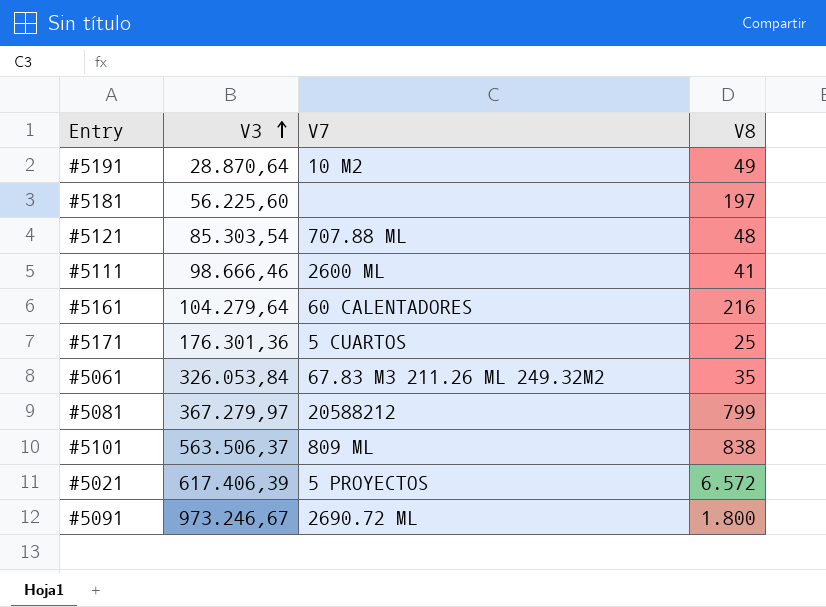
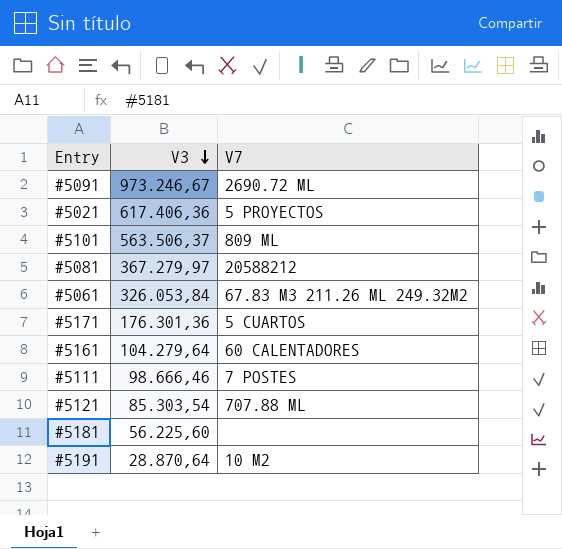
row order: V3 ascending -> V3 descending
column V8 | position: 4 -> none
#5021 | V3: 617.406,39 -> 617.406,36
#5111 | V7: 2600 ML -> 7 POSTES

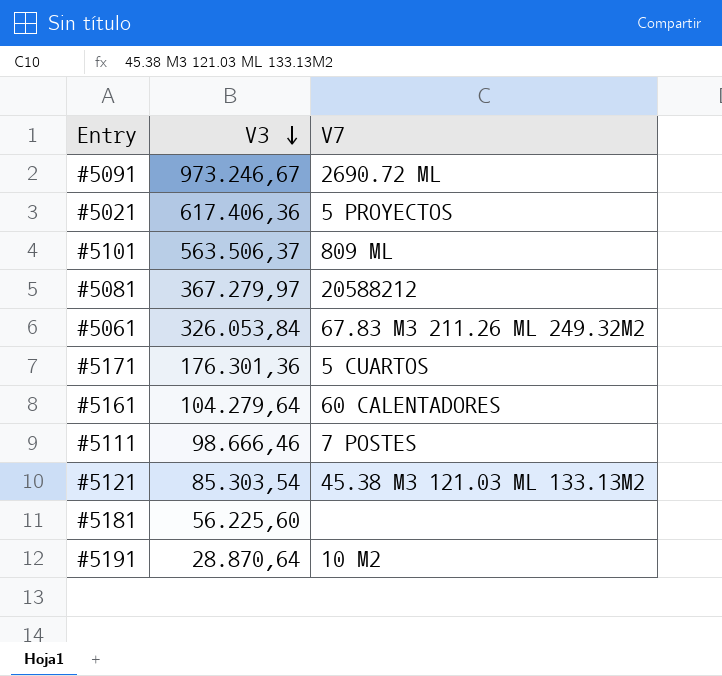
#5121 | V7: 707.88 ML -> 45.38 M3 121.03 ML 133.13M2

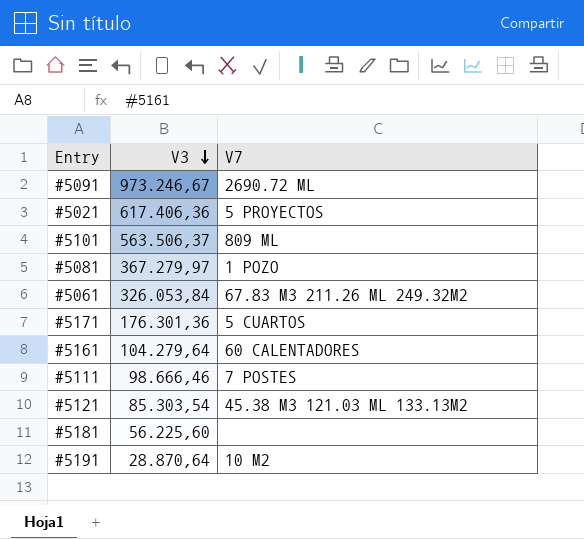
#5081 | V7: 20588212 -> 1 POZO

